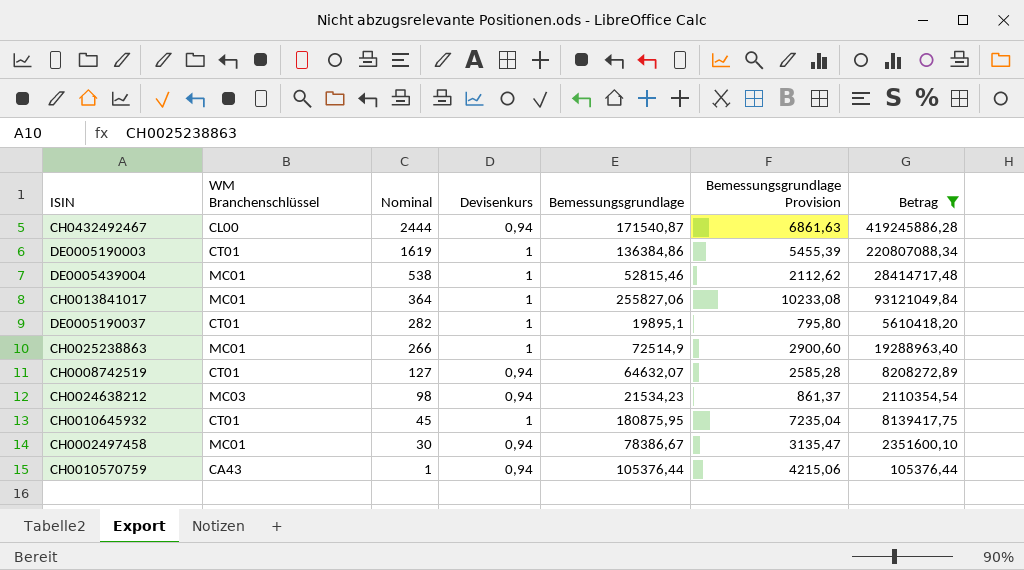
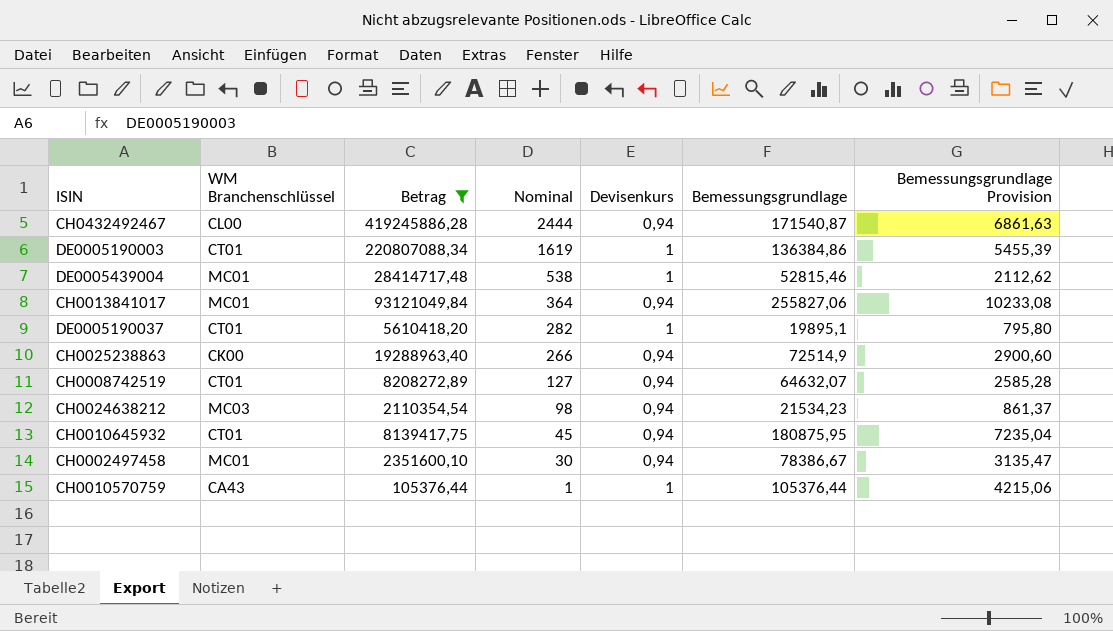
column Betrag | position: 7 -> 3
CH0013841017 | Devisenkurs: 1 -> 0,94
CH0025238863 | WM Branchenschlüssel: MC01 -> CK00
CH0025238863 | Devisenkurs: 1 -> 0,94
CH0010645932 | Devisenkurs: 1 -> 0,94
CH0010570759 | Devisenkurs: 0,94 -> 1

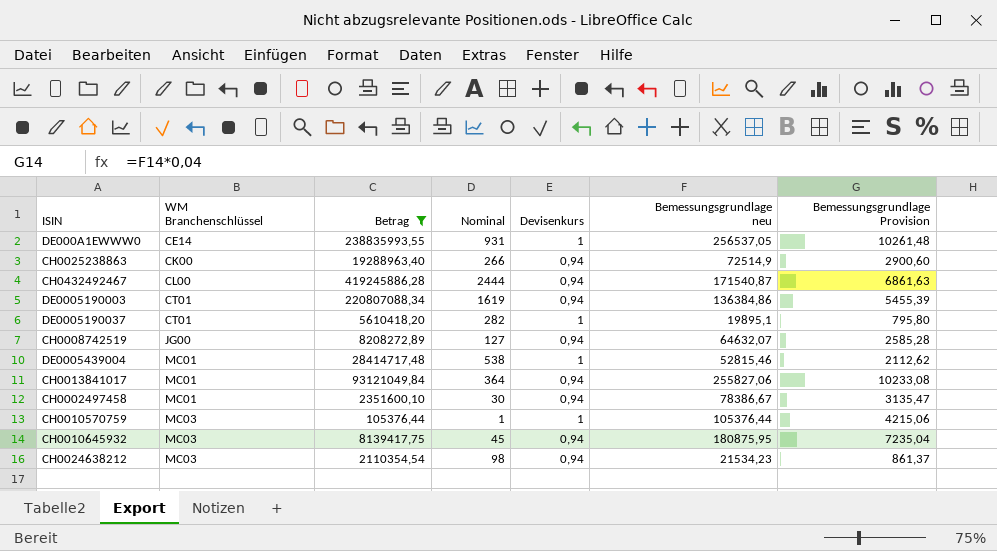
row order: Nominal descending -> WM Branchenschlüssel ascending
column name: Bemessungsgrundlage -> Bemessungsgrundlage neu
row DE000A1EWWW0: none -> CE14 | 238835993,55 | 931 | 1 | 256537,05 | 10261,48
DE0005190003 | Devisenkurs: 1 -> 0,94
CH0008742519 | WM Branchenschlüssel: CT01 -> JG00
CH0010570759 | WM Branchenschlüssel: CA43 -> MC03
CH0010645932 | WM Branchenschlüssel: CT01 -> MC03

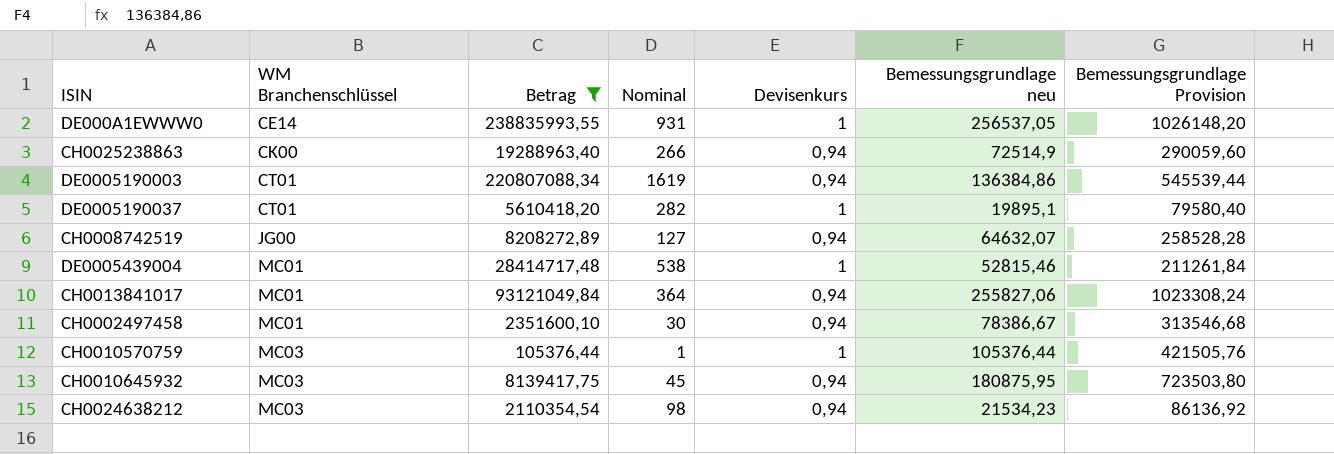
column Bemessungsgrundlage Provision | formula: [Bemessungsgrundlage neu] * 0,04 -> [Bemessungsgrundlage neu] * 4
row CH0432492467: CL00 | 419245886,28 | 2444 | 0,94 | 171540,87 | 6861,63 -> none

